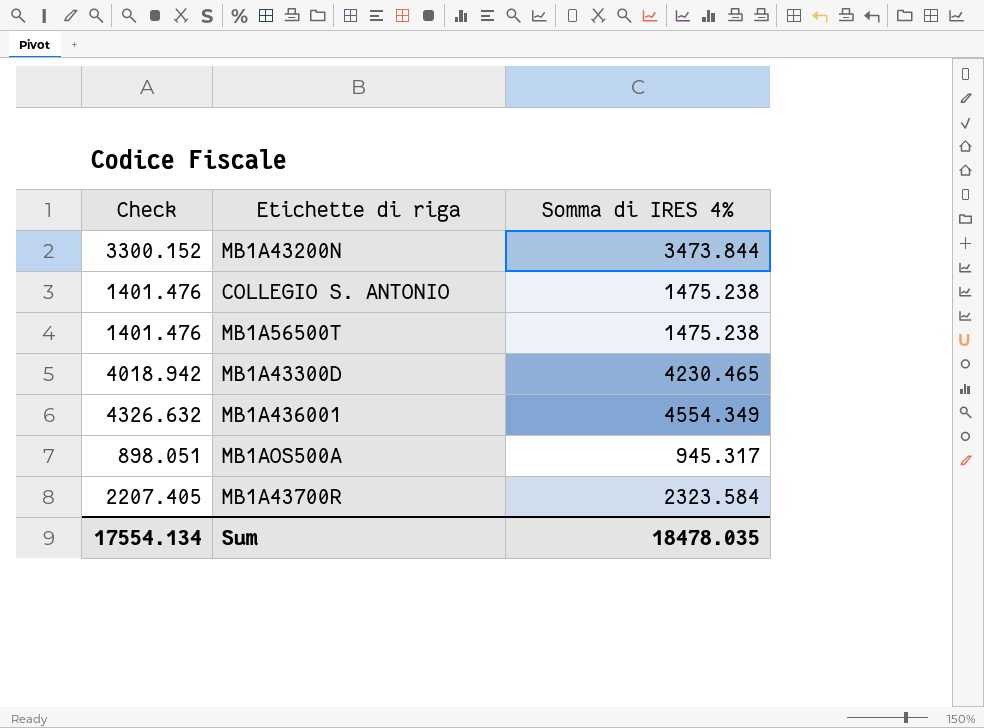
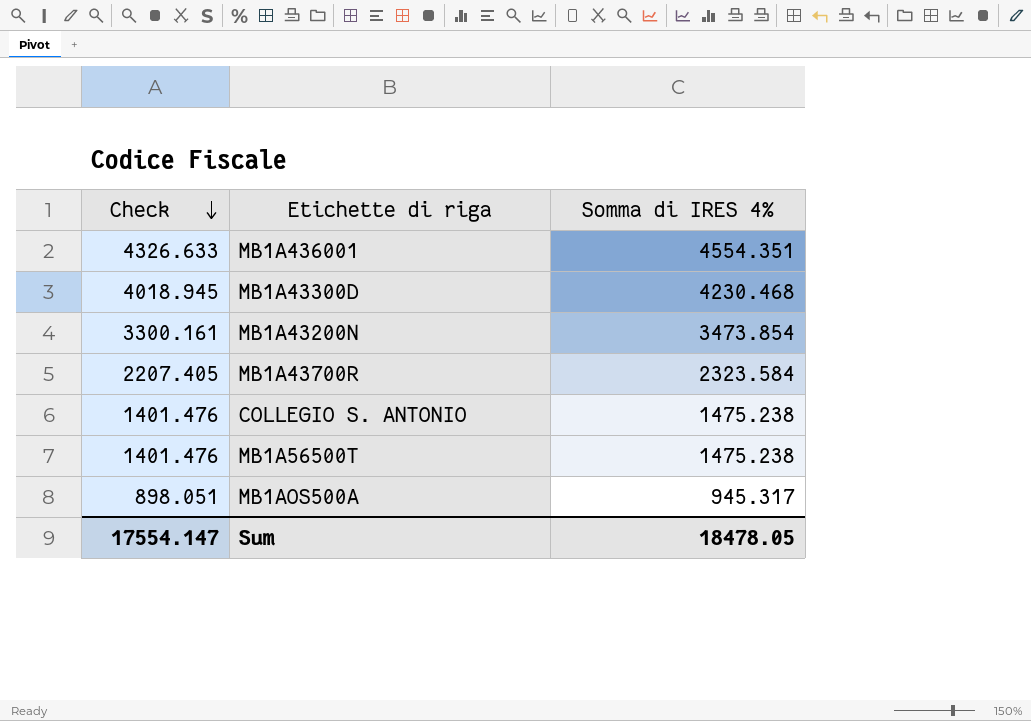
row order: none -> Check descending
MB1A436001 | Check: 4326.632 -> 4326.633
MB1A436001 | Somma di IRES 4%: 4554.349 -> 4554.351
MB1A43300D | Check: 4018.942 -> 4018.945
MB1A43300D | Somma di IRES 4%: 4230.465 -> 4230.468
MB1A43200N | Check: 3300.152 -> 3300.161
MB1A43200N | Somma di IRES 4%: 3473.844 -> 3473.854
Sum | Check: 17554.134 -> 17554.147
Sum | Somma di IRES 4%: 18478.035 -> 18478.05

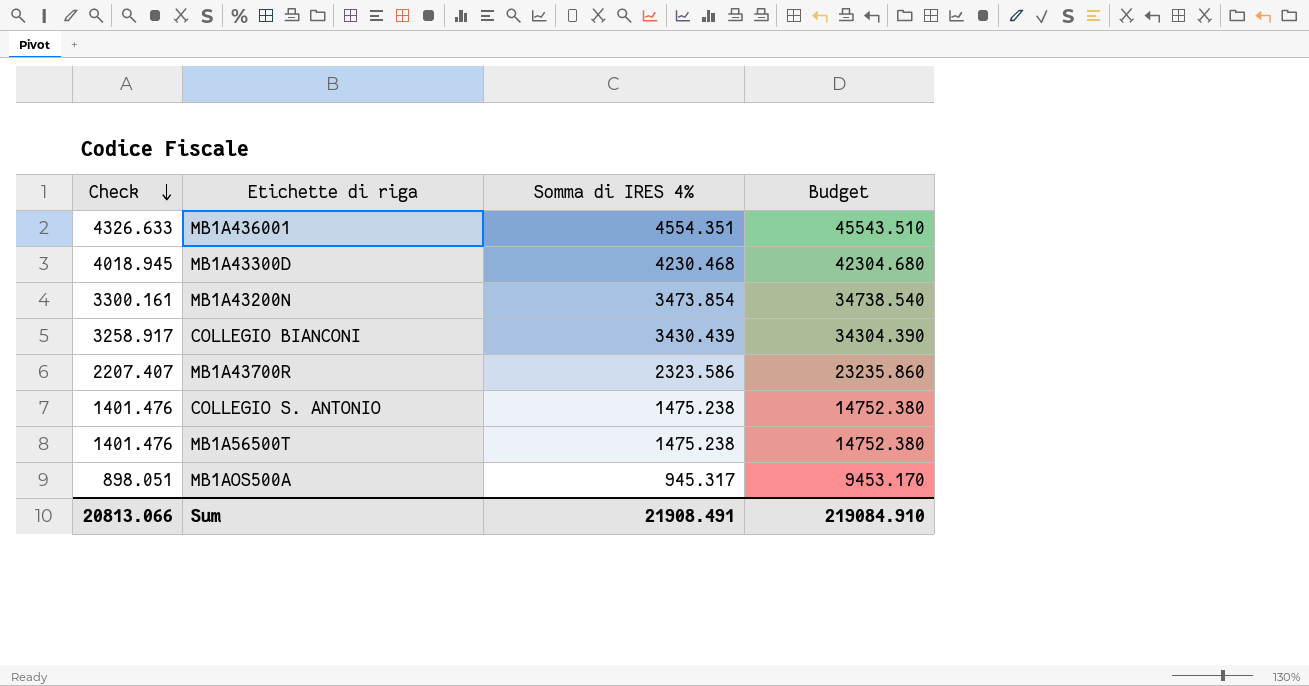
column Budget | formula: none -> [Somma di IRES 4%] * 10
row COLLEGIO BIANCONI: none -> 3258.917 | 3430.439 | 34304.390
MB1A43700R | Check: 2207.405 -> 2207.407
MB1A43700R | Somma di IRES 4%: 2323.584 -> 2323.586
Sum | Check: 17554.147 -> 20813.066
Sum | Somma di IRES 4%: 18478.05 -> 21908.491

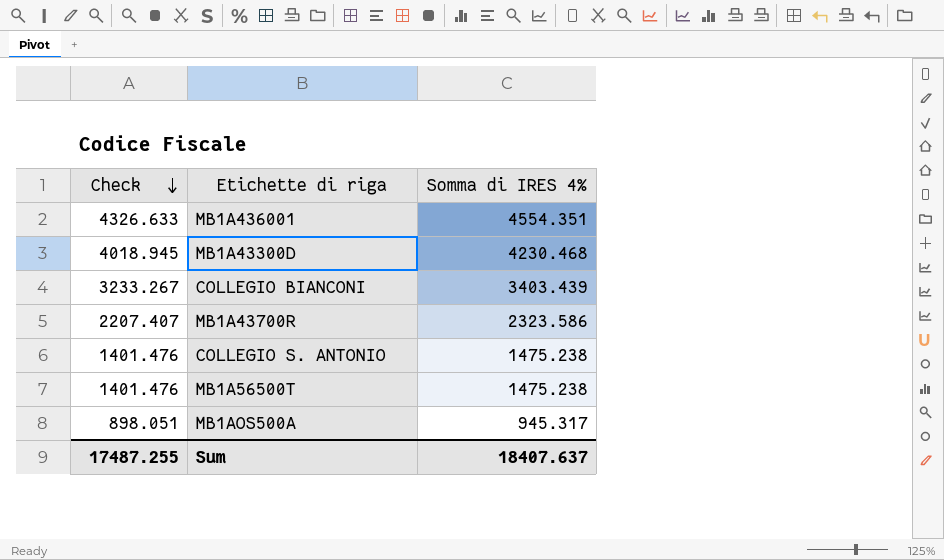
column Budget | formula: [Somma di IRES 4%] * 10 -> none
row MB1A43200N: 3300.161 | 3473.854 | 34738.540 -> none
COLLEGIO BIANCONI | Check: 3258.917 -> 3233.267
COLLEGIO BIANCONI | Somma di IRES 4%: 3430.439 -> 3403.439
Sum | Check: 20813.066 -> 17487.255
Sum | Somma di IRES 4%: 21908.491 -> 18407.637

